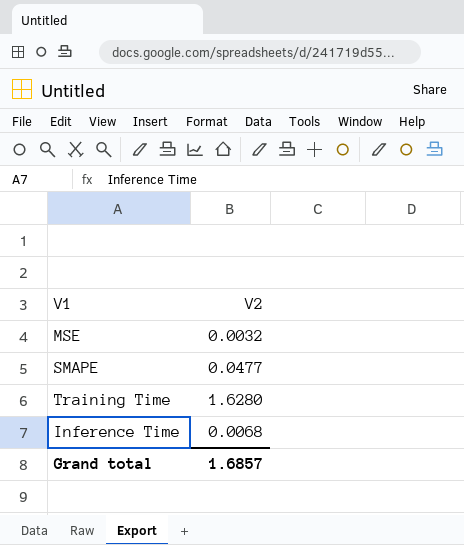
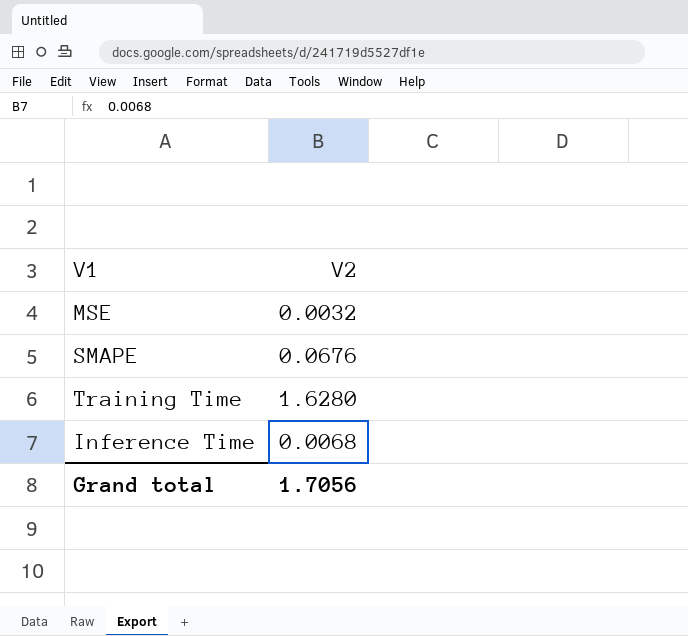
SMAPE | V2: 0.0477 -> 0.0676
Grand total | V2: 1.6857 -> 1.7056

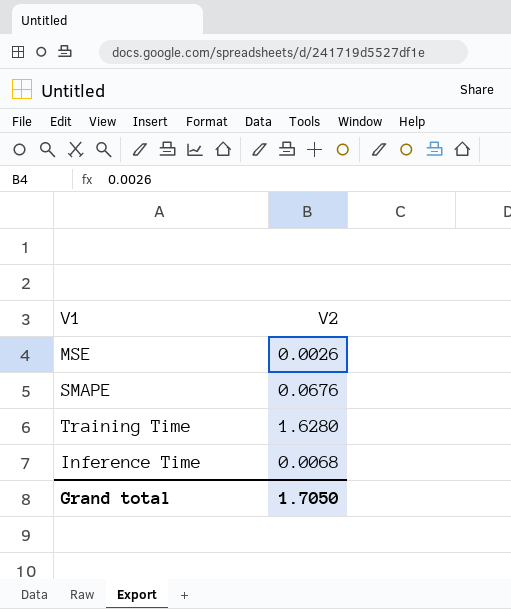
MSE | V2: 0.0032 -> 0.0026
Grand total | V2: 1.7056 -> 1.7050

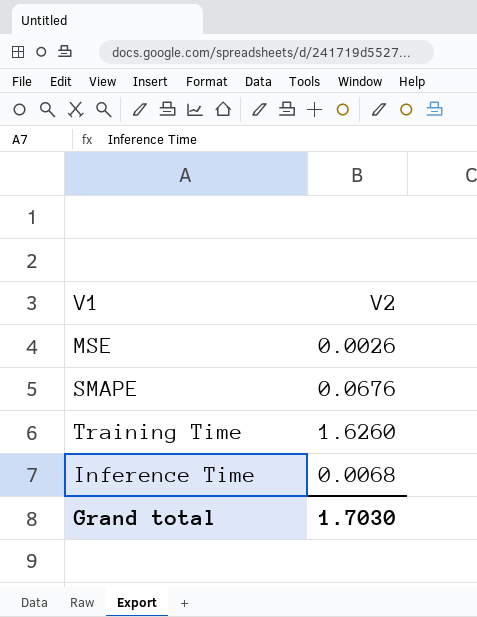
Training Time | V2: 1.6280 -> 1.6260
Grand total | V2: 1.7050 -> 1.7030

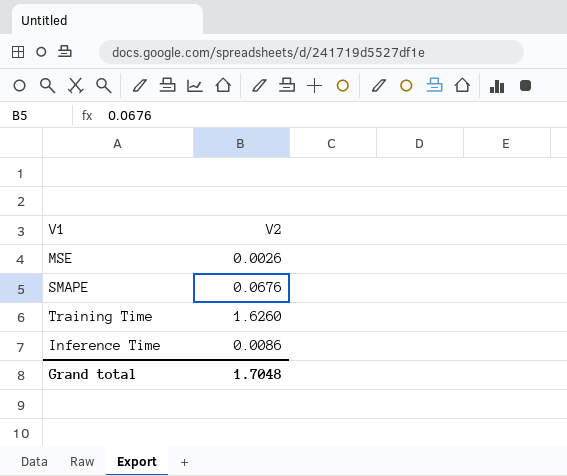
Inference Time | V2: 0.0068 -> 0.0086
Grand total | V2: 1.7030 -> 1.7048

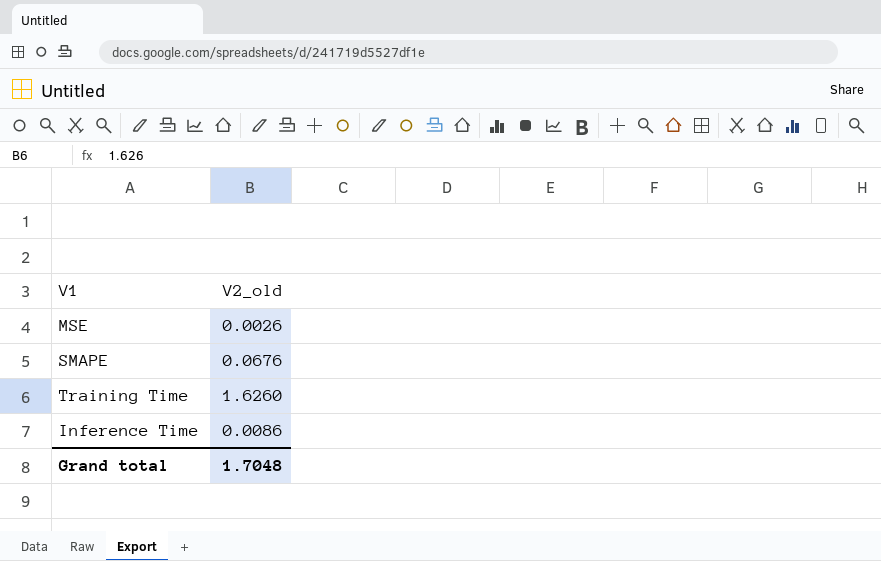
column name: V2 -> V2_old

